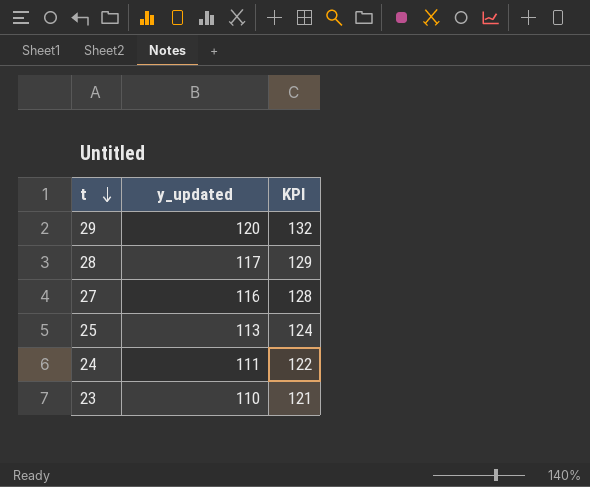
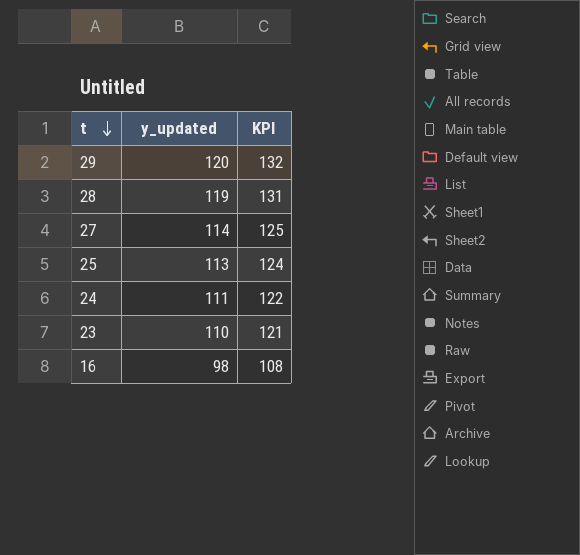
28 | y_updated: 117 -> 119
28 | KPI: 129 -> 131
27 | y_updated: 116 -> 114
27 | KPI: 128 -> 125
row 16: none -> 98 | 108

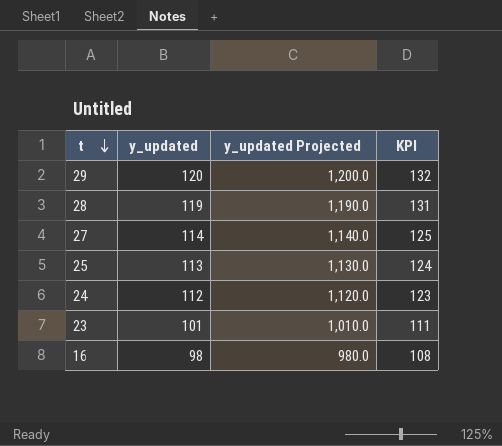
column y_updated Projected | formula: none -> [y_updated] * 10
24 | y_updated: 111 -> 112
24 | KPI: 122 -> 123
23 | y_updated: 110 -> 101
23 | KPI: 121 -> 111

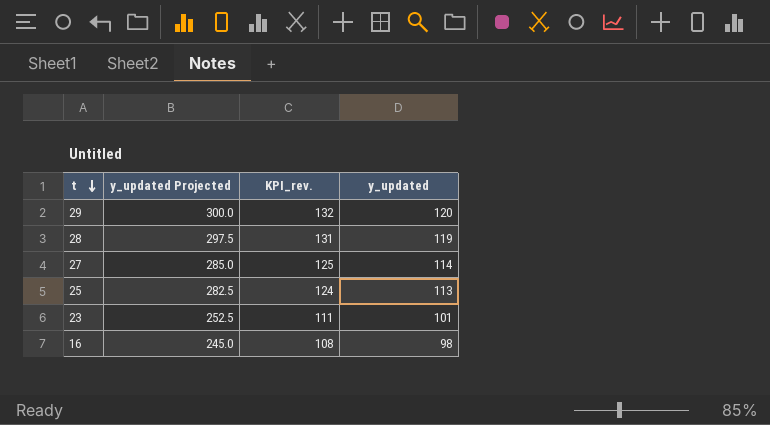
column y_updated Projected | formula: [y_updated] * 10 -> [y_updated] * 2.5
column name: KPI -> KPI_rev.
column y_updated | position: 2 -> 4
row 24: 112 | 1,120.0 | 123 -> none

